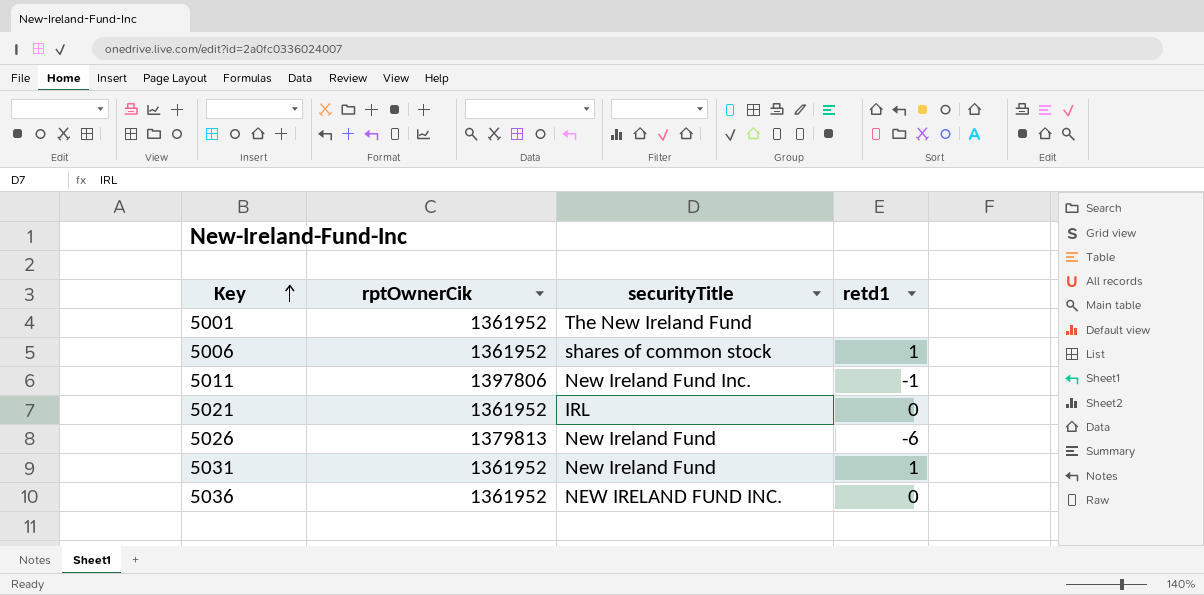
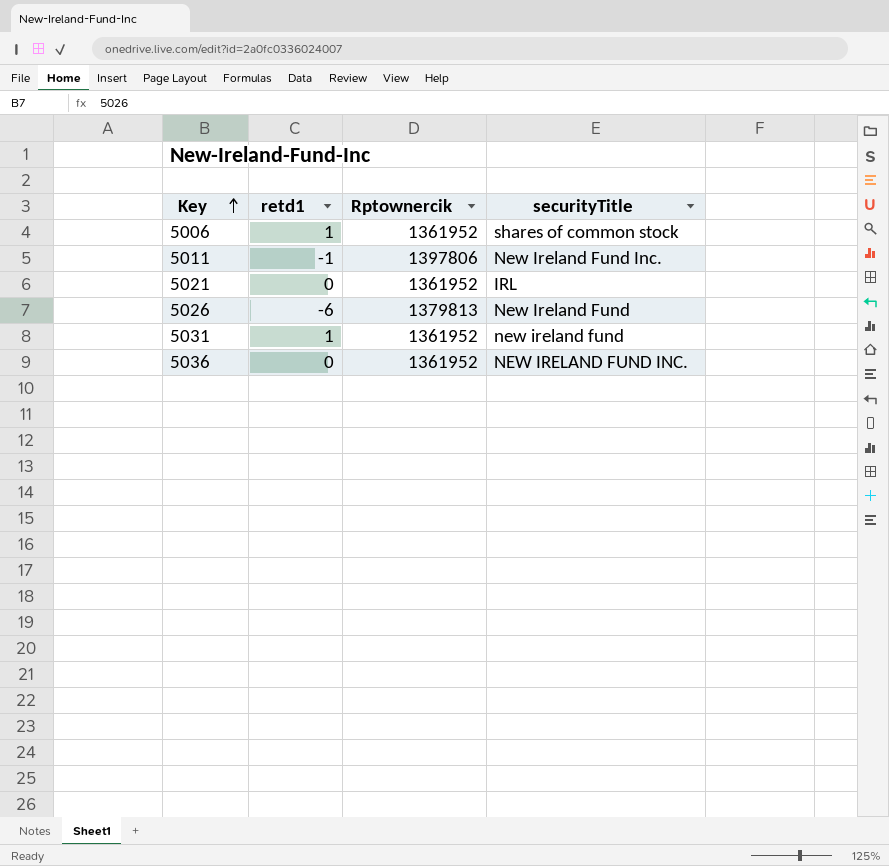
column retd1 | position: 4 -> 2
column name: rptOwnerCik -> Rptownercik
row 5001: 1361952 | The New Ireland Fund | none -> none
5031 | securityTitle: New Ireland Fund -> new ireland fund

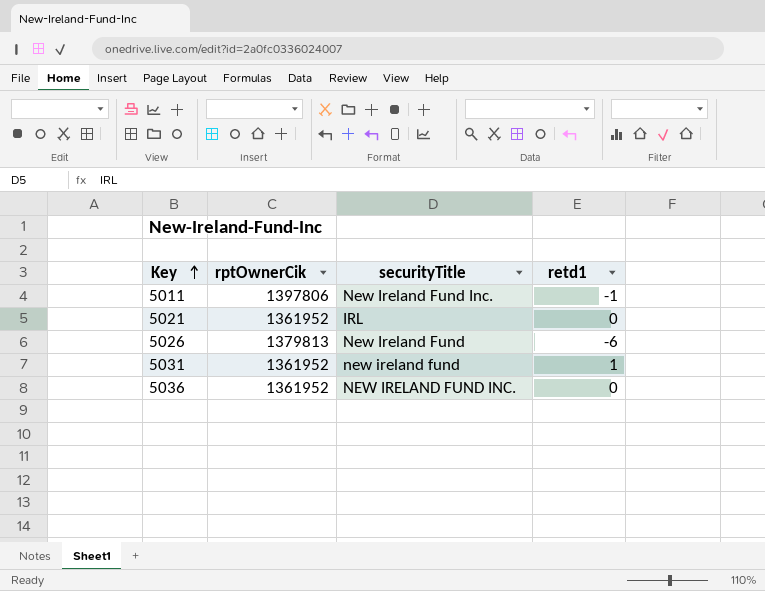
column name: Rptownercik -> rptOwnerCik
column retd1 | position: 2 -> 4
row 5006: 1 | 1361952 | shares of common stock -> none

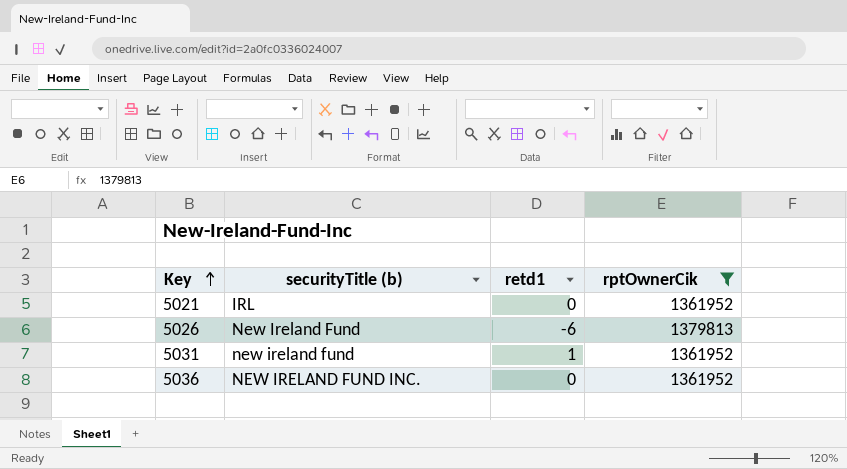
filter: none -> rptOwnerCik != 1397806
column name: securityTitle -> securityTitle (b)
column rptOwnerCik | position: 2 -> 4

